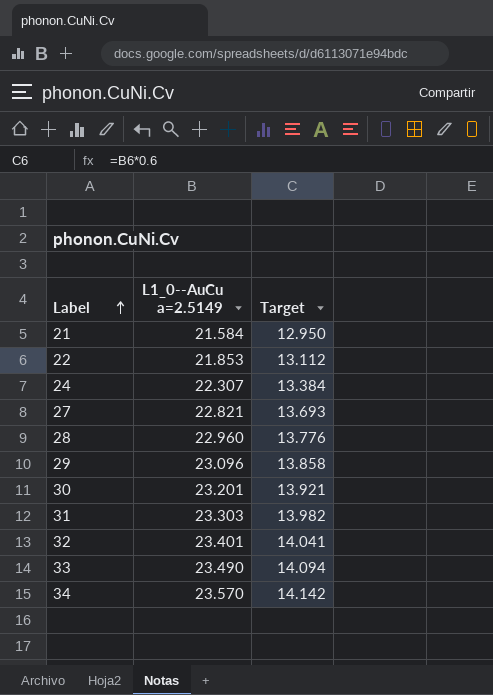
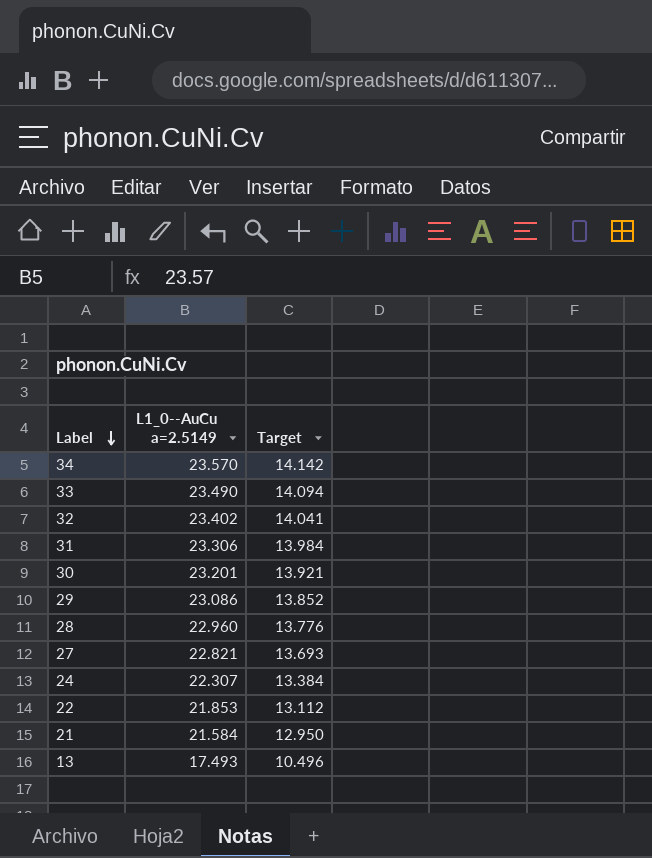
row order: Label ascending -> Label descending
32 | L1_0--AuCu a=2.5149: 23.401 -> 23.402
31 | L1_0--AuCu a=2.5149: 23.303 -> 23.306
31 | Target: 13.982 -> 13.984
29 | L1_0--AuCu a=2.5149: 23.096 -> 23.086
29 | Target: 13.858 -> 13.852
row 13: none -> 17.493 | 10.496

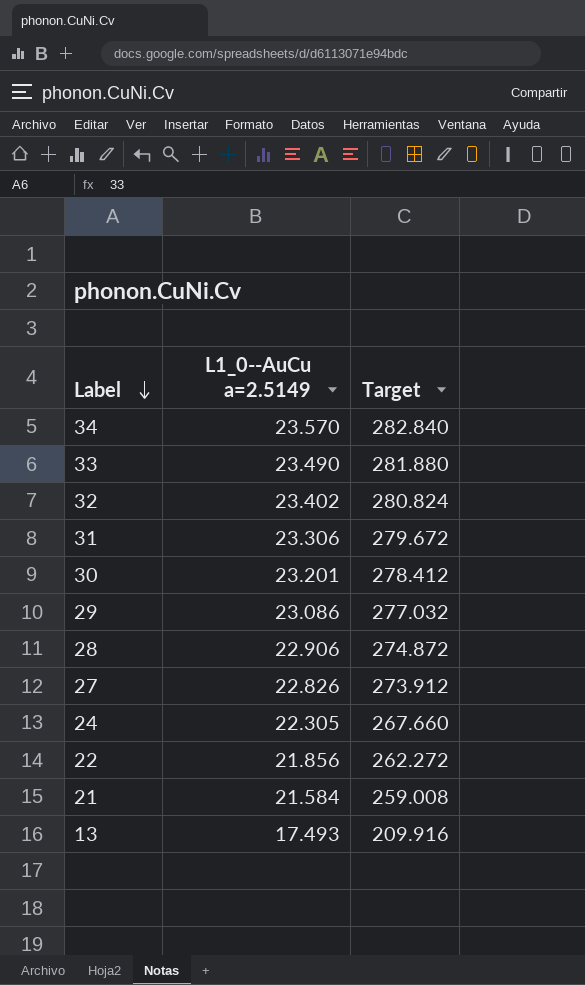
column Target | formula: [L1_0--AuCu a=2.5149] * 0.6 -> [L1_0--AuCu a=2.5149] * 12
28 | L1_0--AuCu a=2.5149: 22.960 -> 22.906
27 | L1_0--AuCu a=2.5149: 22.821 -> 22.826
24 | L1_0--AuCu a=2.5149: 22.307 -> 22.305
22 | L1_0--AuCu a=2.5149: 21.853 -> 21.856

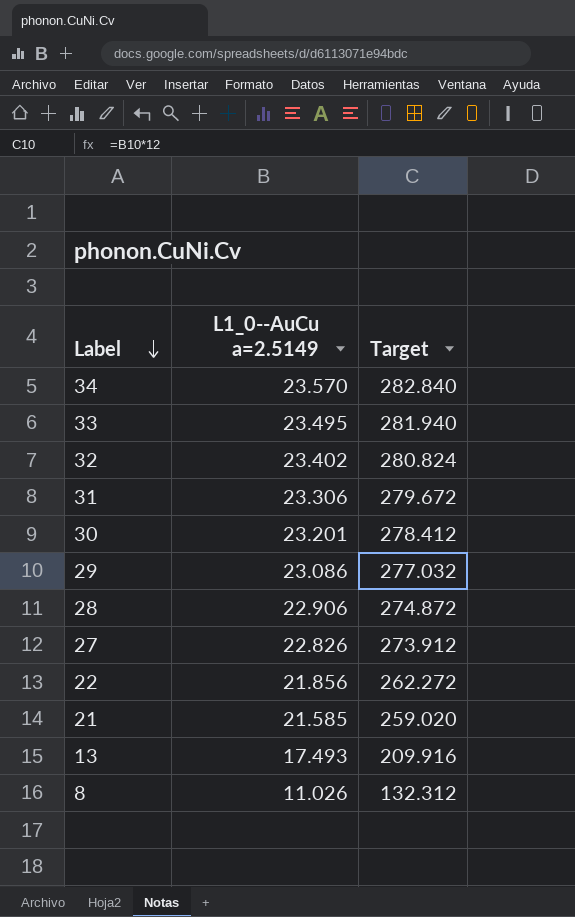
row 24: 22.305 | 267.660 -> none
33 | L1_0--AuCu a=2.5149: 23.490 -> 23.495
33 | Target: 281.880 -> 281.940
21 | L1_0--AuCu a=2.5149: 21.584 -> 21.585
21 | Target: 259.008 -> 259.020
row 8: none -> 11.026 | 132.312

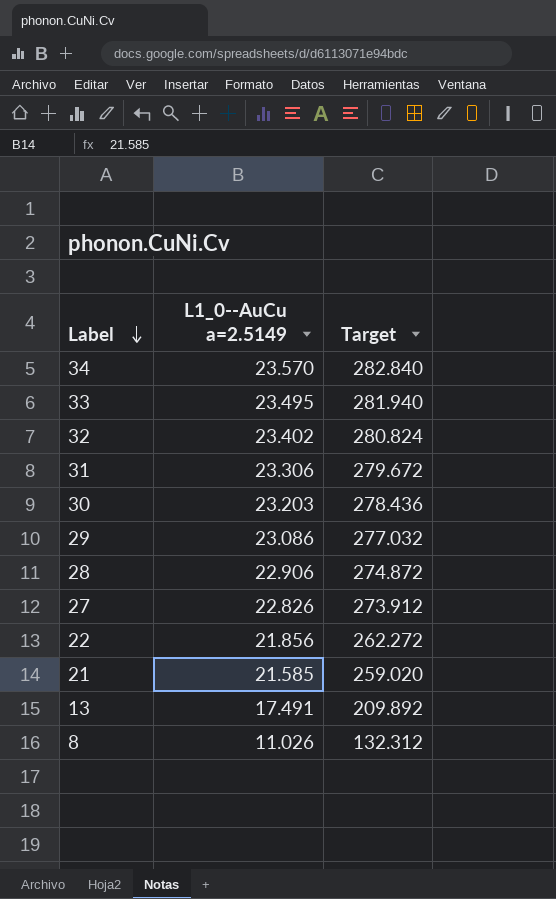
30 | L1_0--AuCu a=2.5149: 23.201 -> 23.203
30 | Target: 278.412 -> 278.436
13 | L1_0--AuCu a=2.5149: 17.493 -> 17.491
13 | Target: 209.916 -> 209.892

